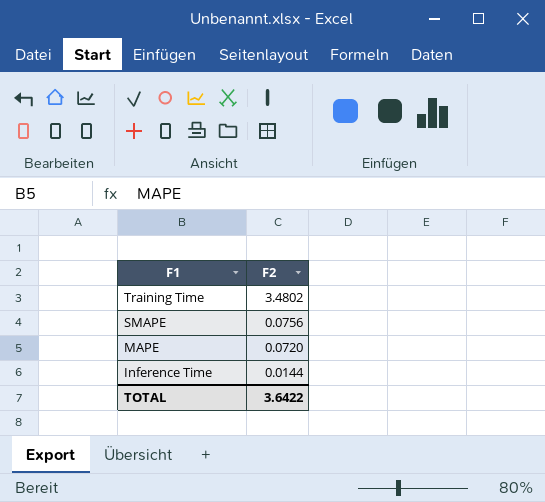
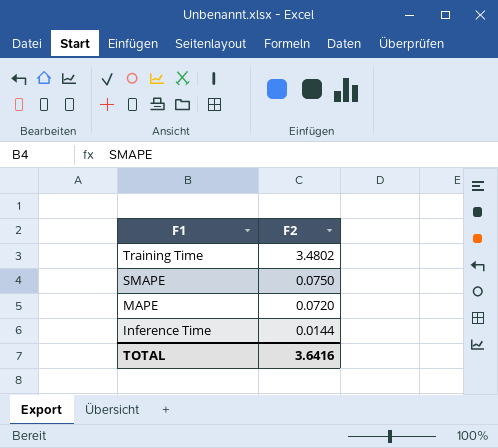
SMAPE | F2: 0.0756 -> 0.0750
TOTAL | F2: 3.6422 -> 3.6416

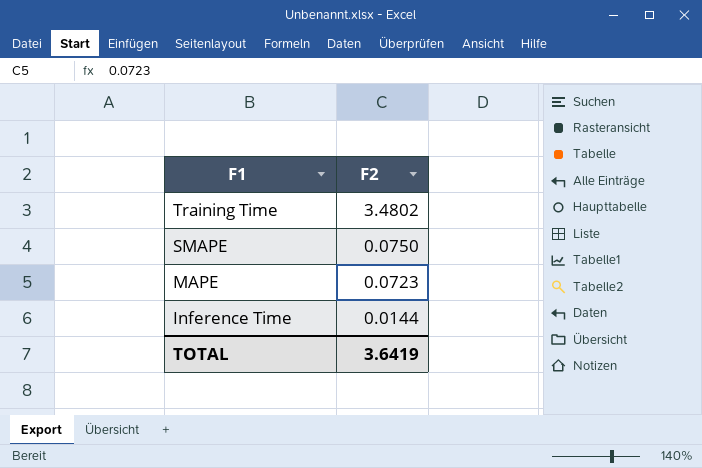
MAPE | F2: 0.0720 -> 0.0723
TOTAL | F2: 3.6416 -> 3.6419

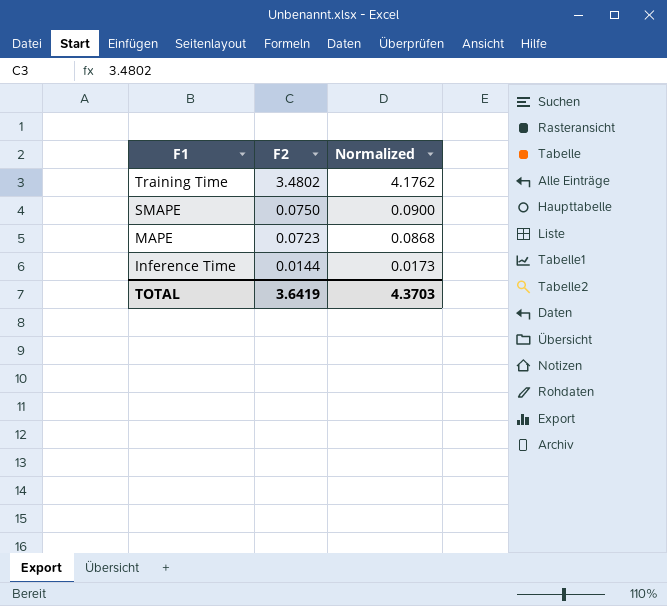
column Normalized | formula: none -> [F2] * 1.2

